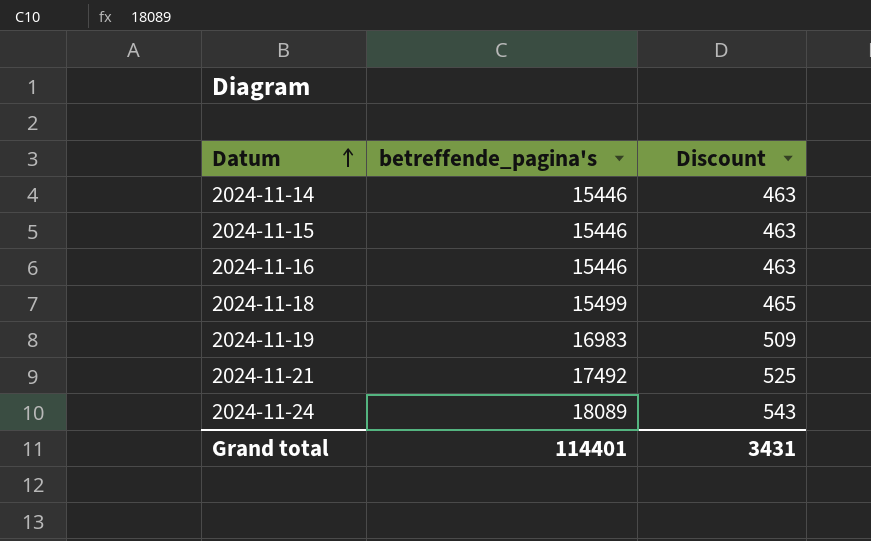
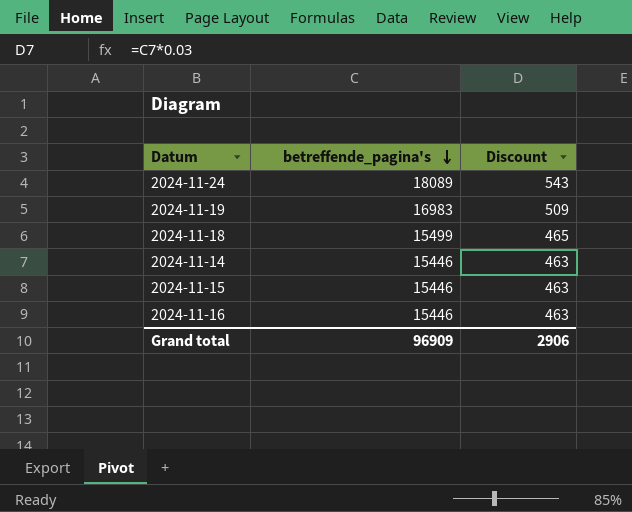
row order: Datum ascending -> betreffende_pagina's descending
row 2024-11-21: 17492 | 525 -> none
Grand total | betreffende_pagina's: 114401 -> 96909
Grand total | Discount: 3431 -> 2906

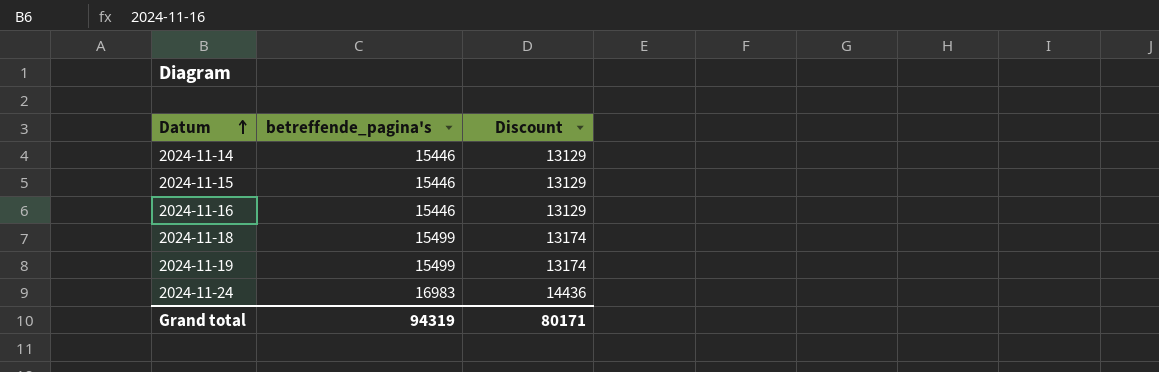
row order: betreffende_pagina's descending -> Datum ascending
column Discount | formula: [betreffende_pagina's] * 0.03 -> [betreffende_pagina's] * 0.85
2024-11-19 | betreffende_pagina's: 16983 -> 15499
2024-11-24 | betreffende_pagina's: 18089 -> 16983
Grand total | betreffende_pagina's: 96909 -> 94319
Grand total | Discount: 2906 -> 80171

